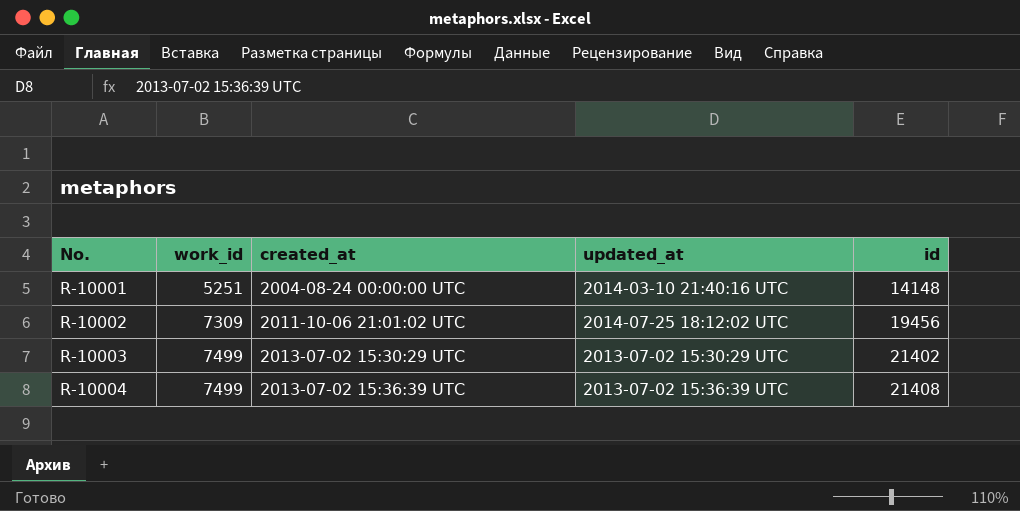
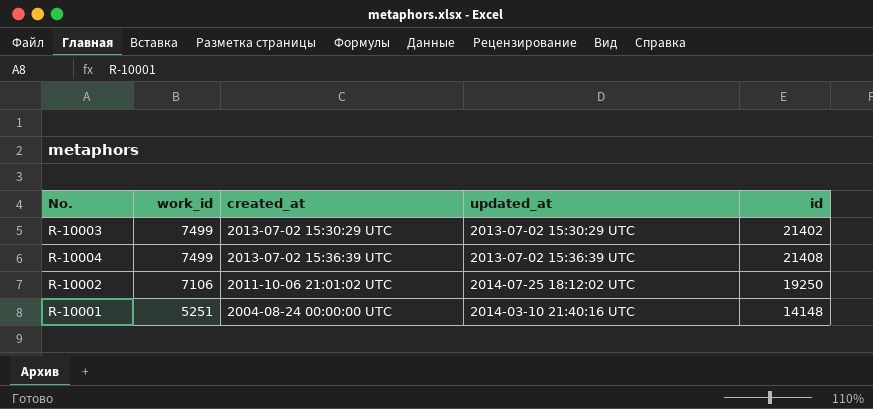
row order: No. ascending -> work_id descending
R-10002 | work_id: 7309 -> 7106
R-10002 | id: 19456 -> 19250

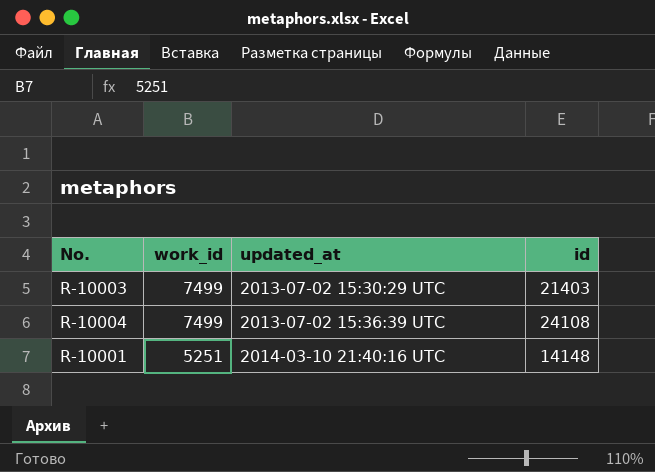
column created_at | position: 3 -> none
row R-10002: 7106 | 2011-10-06 21:01:02 UTC | 2014-07-25 18:12:02 UTC | 19250 -> none
R-10003 | id: 21402 -> 21403
R-10004 | id: 21408 -> 24108

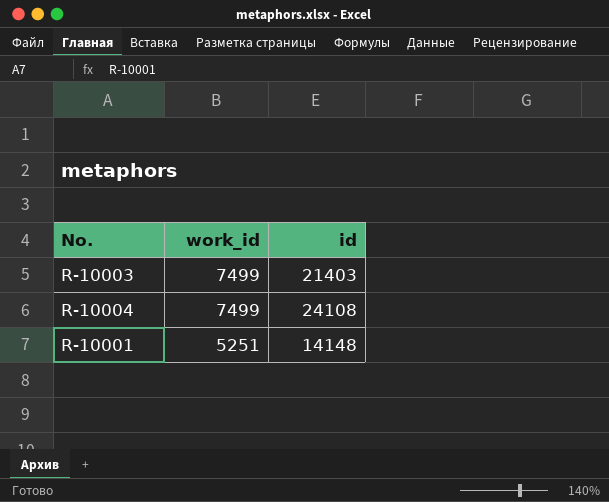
column updated_at | position: 3 -> none

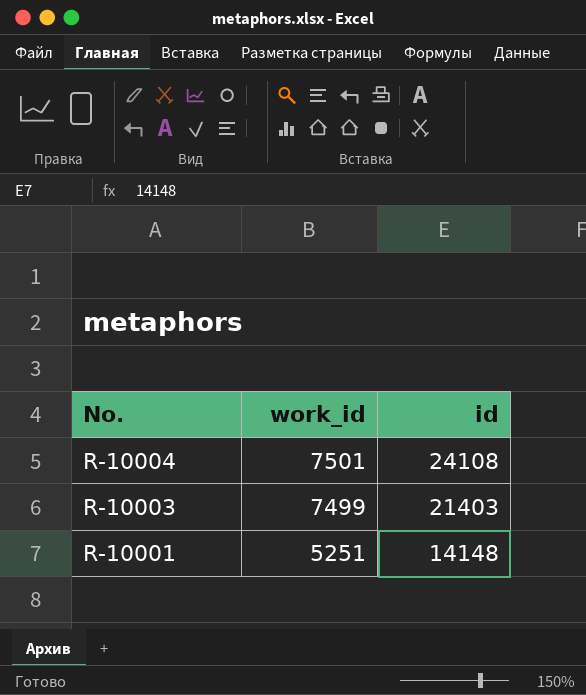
row order: work_id descending -> No. descending
R-10004 | work_id: 7499 -> 7501

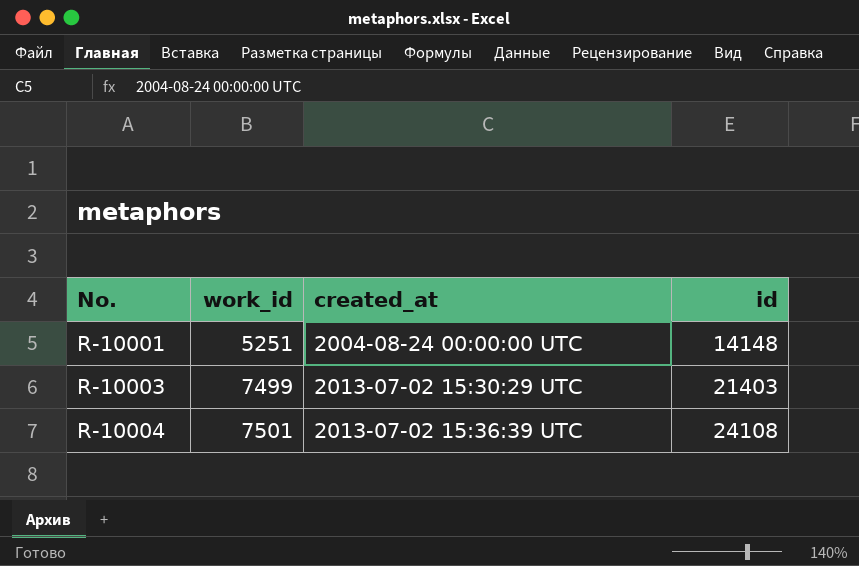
row order: No. descending -> No. ascending
column created_at | position: none -> 3

